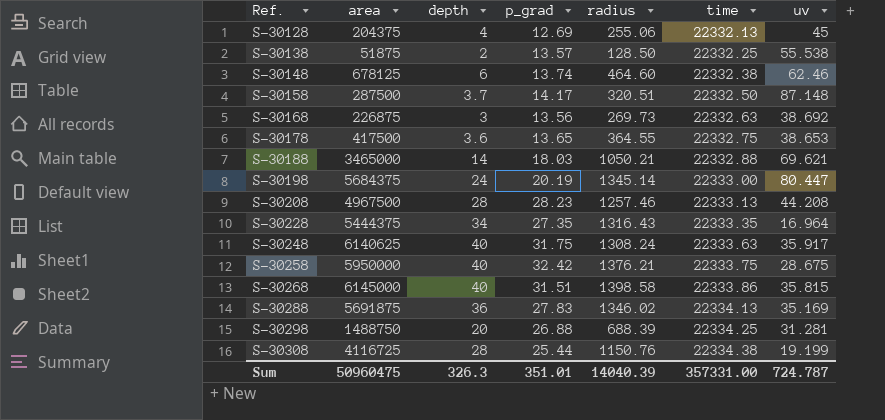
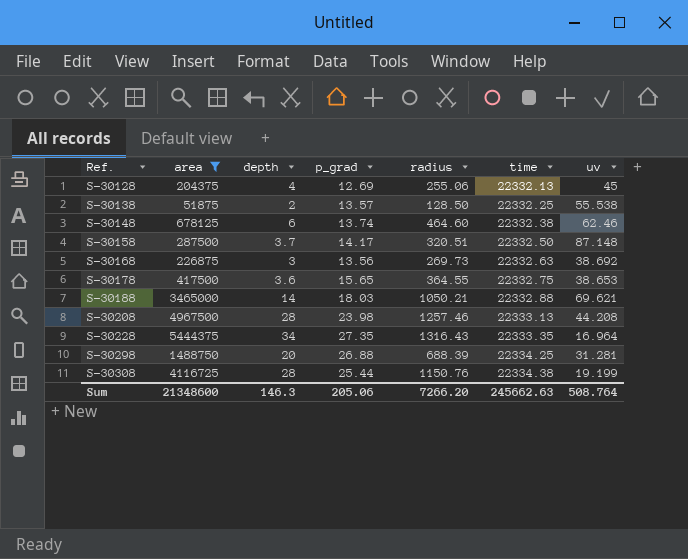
filter: none -> area <= 5444375
S-30178 | p_grad: 13.65 -> 15.65
S-30208 | p_grad: 28.23 -> 23.98
Sum | area: 50960475 -> 21348600
Sum | depth: 326.3 -> 146.3
Sum | p_grad: 351.01 -> 205.06
Sum | radius: 14040.39 -> 7266.20
Sum | time: 357331.00 -> 245662.63
Sum | uv: 724.787 -> 508.764

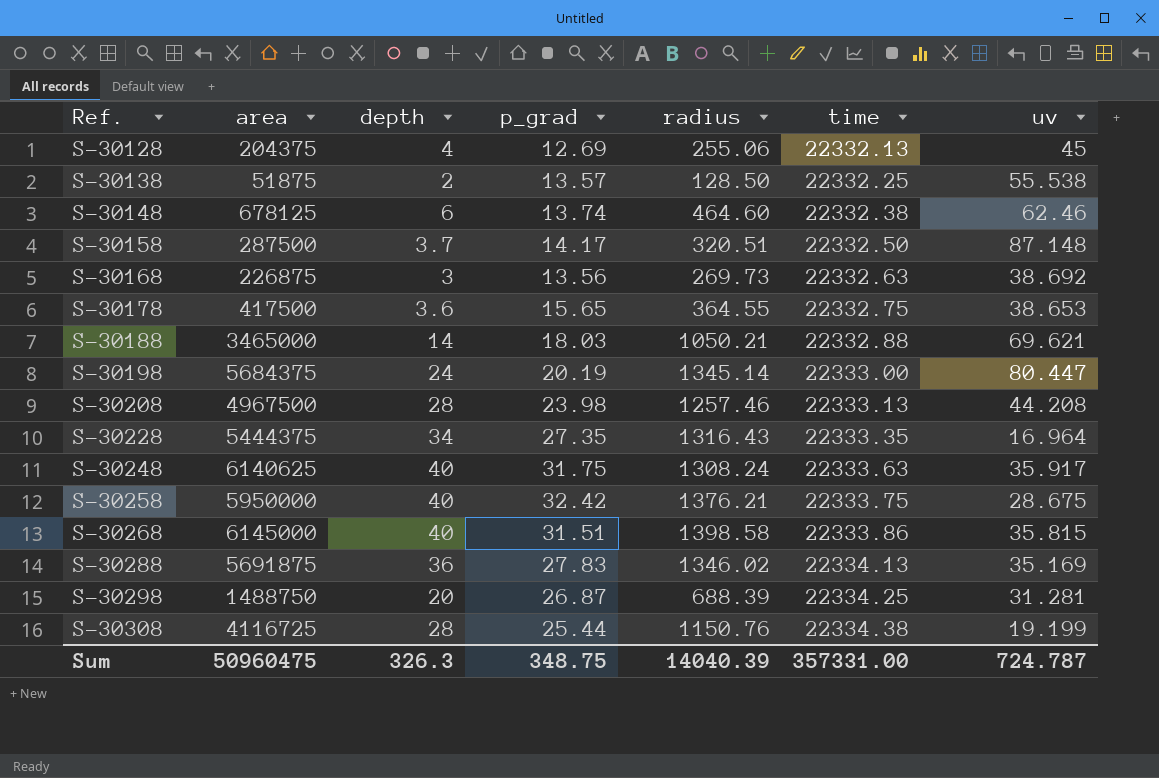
filter: area <= 5444375 -> none
S-30298 | p_grad: 26.88 -> 26.87
Sum | area: 21348600 -> 50960475
Sum | depth: 146.3 -> 326.3
Sum | p_grad: 205.06 -> 348.75
Sum | radius: 7266.20 -> 14040.39
Sum | time: 245662.63 -> 357331.00
Sum | uv: 508.764 -> 724.787

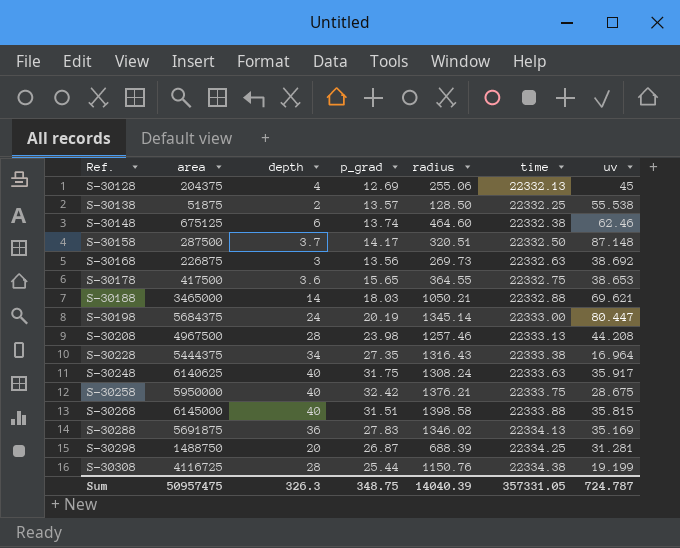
S-30148 | area: 678125 -> 675125
S-30228 | time: 22333.35 -> 22333.38
S-30268 | time: 22333.86 -> 22333.88
Sum | area: 50960475 -> 50957475
Sum | time: 357331.00 -> 357331.05

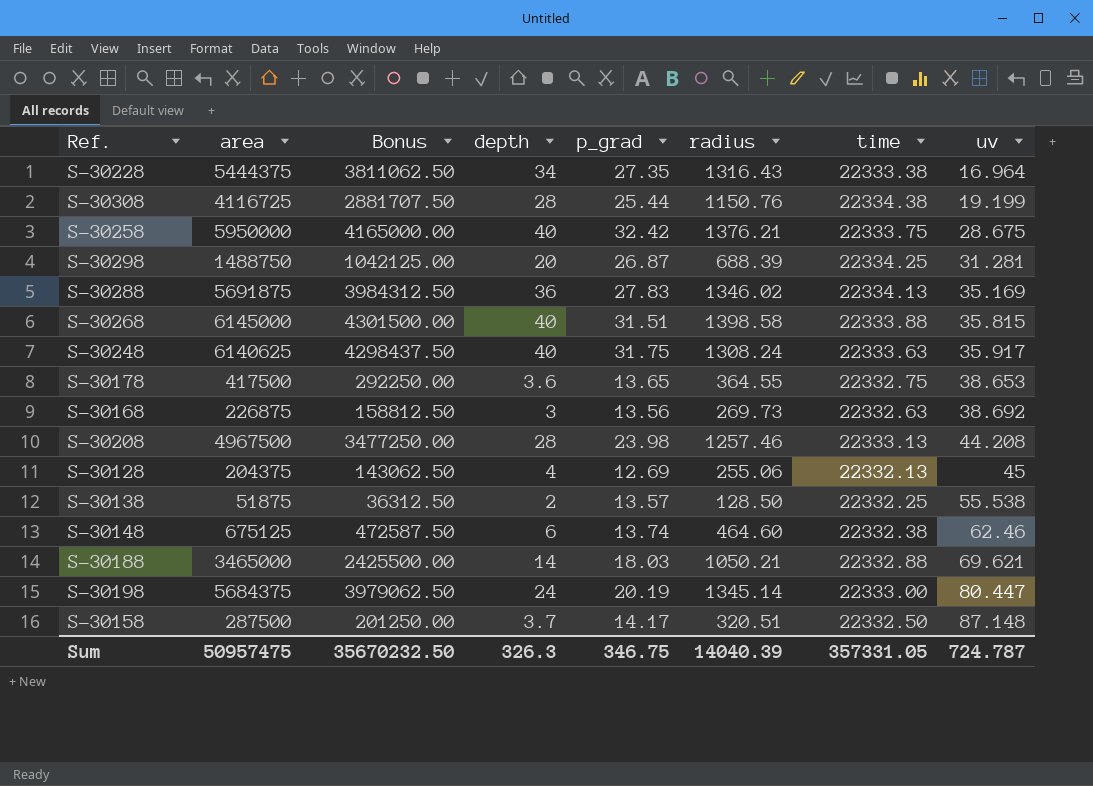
row order: Ref. ascending -> uv ascending
column Bonus | formula: none -> [area] * 0.7
S-30178 | p_grad: 15.65 -> 13.65
Sum | p_grad: 348.75 -> 346.75

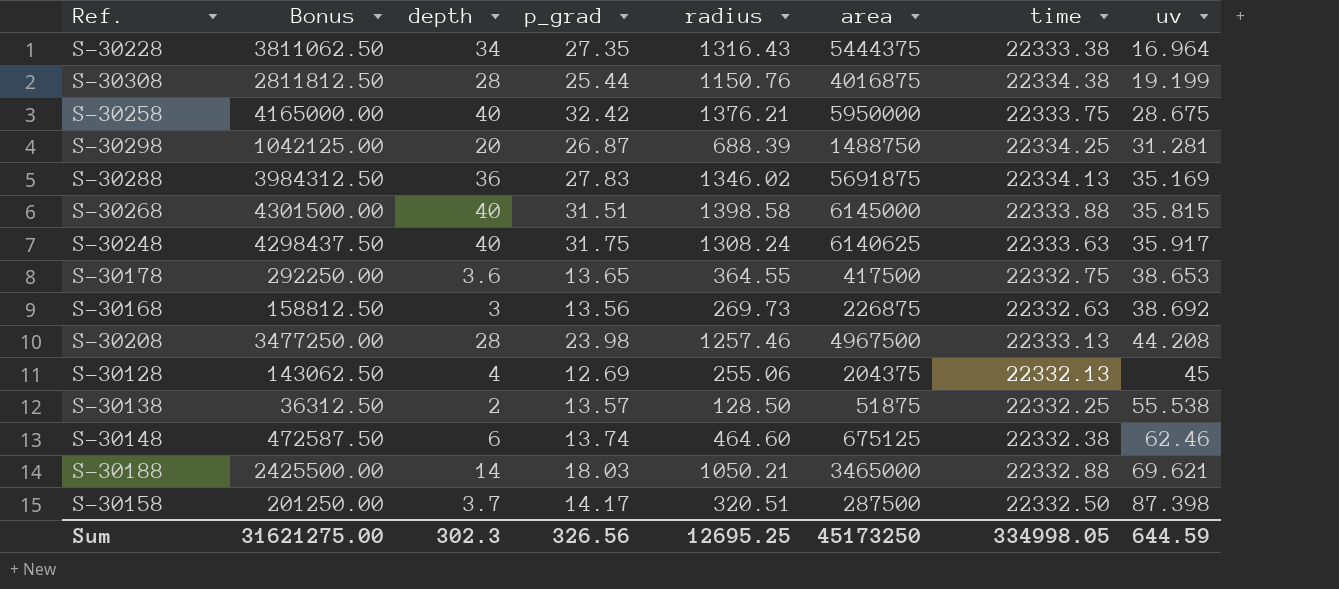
column area | position: 2 -> 6
row S-30198: 5684375 | 3979062.50 | 24 | 20.19 | 1345.14 | 22333.00 | 80.447 -> none
S-30308 | Bonus: 2881707.50 -> 2811812.50
S-30308 | area: 4116725 -> 4016875
S-30158 | uv: 87.148 -> 87.398
Sum | Bonus: 35670232.50 -> 31621275.00
Sum | depth: 326.3 -> 302.3
Sum | p_grad: 346.75 -> 326.56
Sum | radius: 14040.39 -> 12695.25
Sum | area: 50957475 -> 45173250
Sum | time: 357331.05 -> 334998.05
Sum | uv: 724.787 -> 644.59

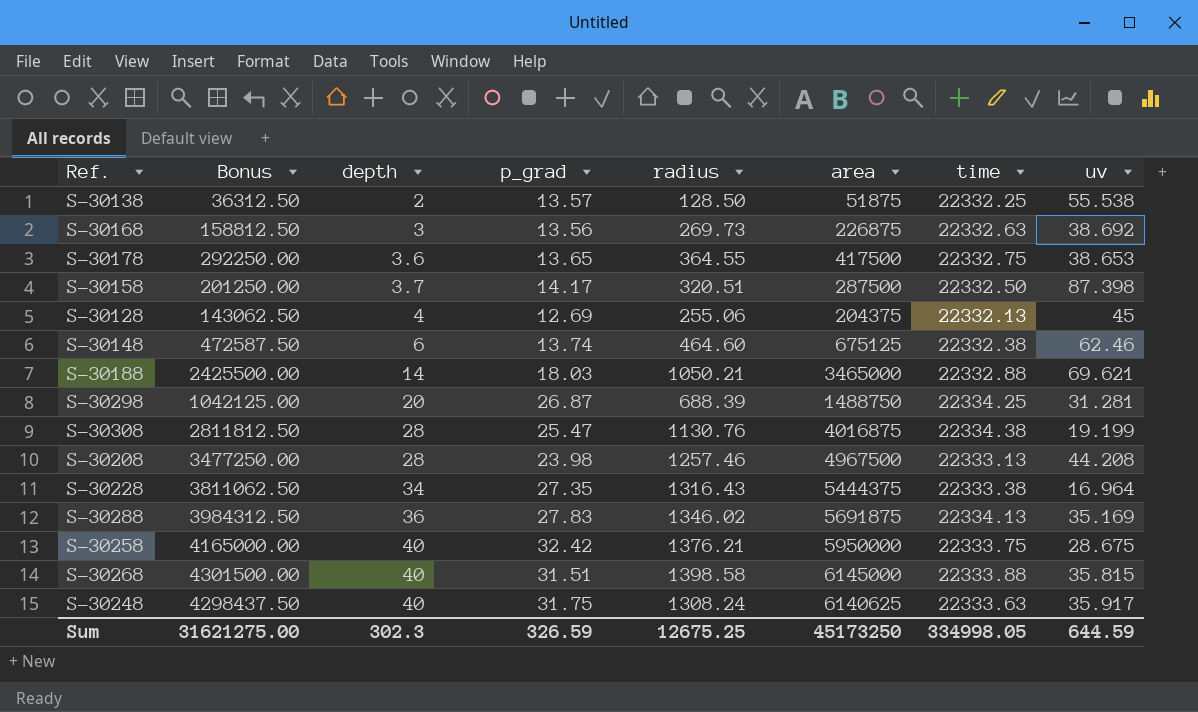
row order: uv ascending -> depth ascending
S-30308 | p_grad: 25.44 -> 25.47
S-30308 | radius: 1150.76 -> 1130.76
Sum | p_grad: 326.56 -> 326.59
Sum | radius: 12695.25 -> 12675.25

